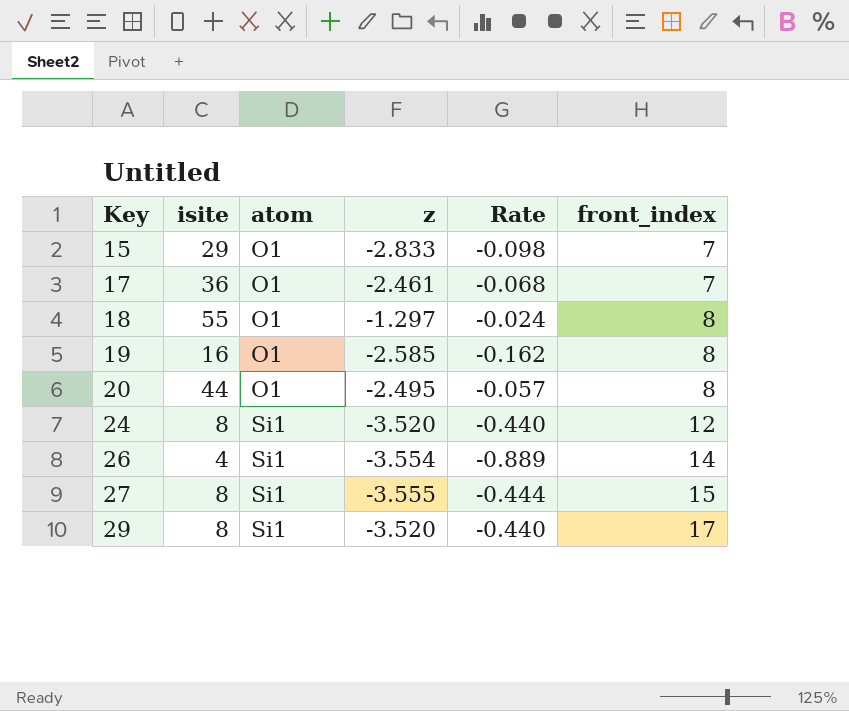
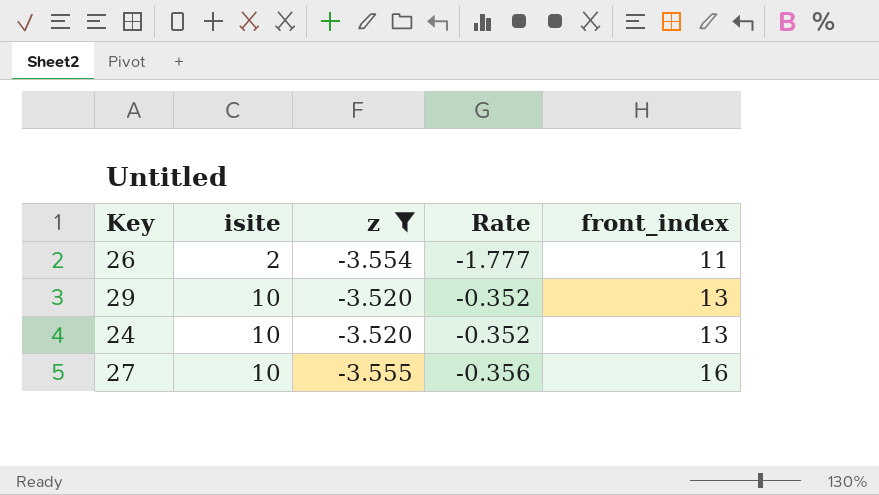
filter: none -> z <= -3.520
row order: Key ascending -> isite ascending
column atom | position: 3 -> none
26 | isite: 4 -> 2
26 | Rate: -0.889 -> -1.777
26 | front_index: 14 -> 11
29 | isite: 8 -> 10
29 | Rate: -0.440 -> -0.352
29 | front_index: 17 -> 13
24 | isite: 8 -> 10
24 | Rate: -0.440 -> -0.352
24 | front_index: 12 -> 13
27 | isite: 8 -> 10
27 | Rate: -0.444 -> -0.356
27 | front_index: 15 -> 16

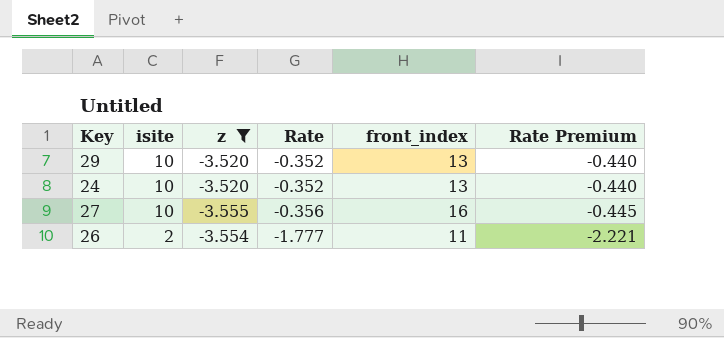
row order: isite ascending -> isite descending
column Rate Premium | formula: none -> [Rate] * 1.25

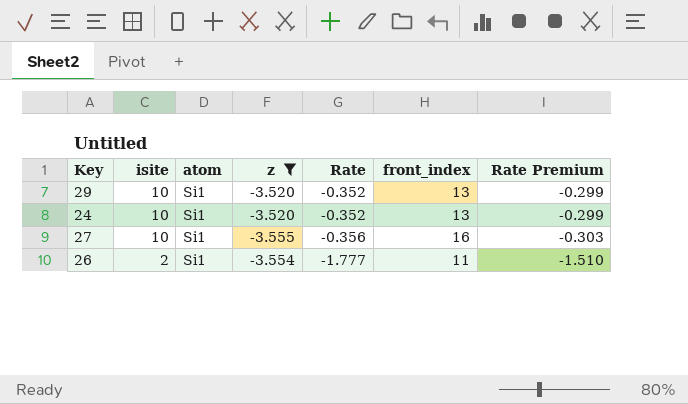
column atom | position: none -> 3
column Rate Premium | formula: [Rate] * 1.25 -> [Rate] * 0.85

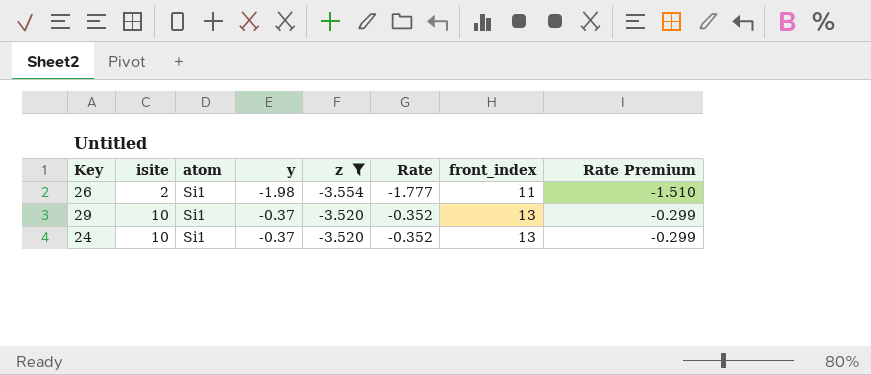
row order: isite descending -> isite ascending
column y | position: none -> 4
row 27: 10 | Si1 | -3.555 | -0.356 | 16 | -0.303 -> none

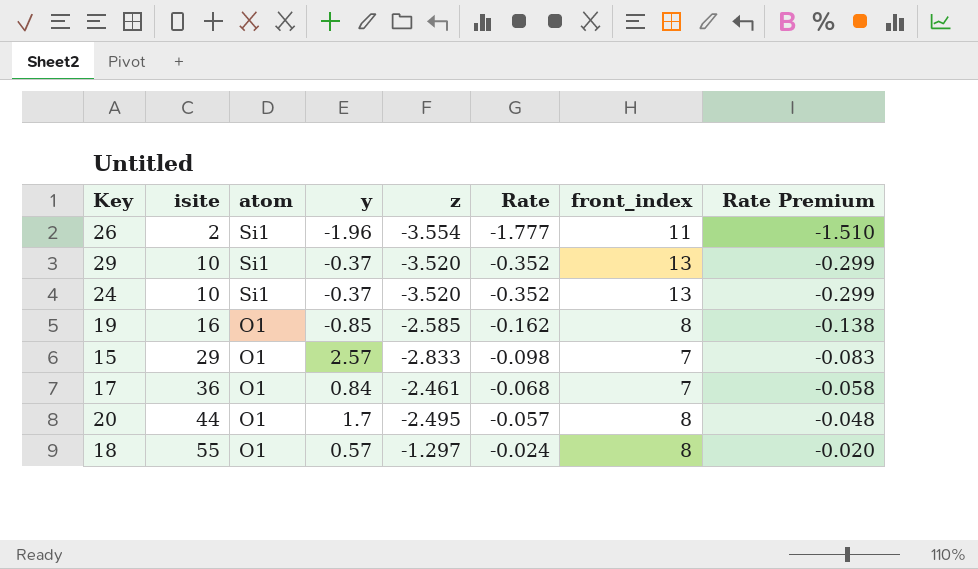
filter: z <= -3.520 -> none
26 | y: -1.98 -> -1.96

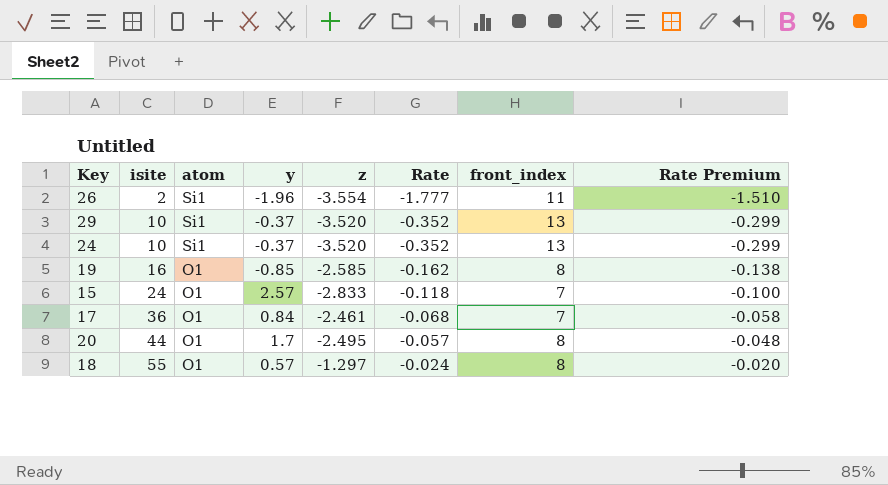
15 | isite: 29 -> 24
15 | Rate: -0.098 -> -0.118
15 | Rate Premium: -0.083 -> -0.100

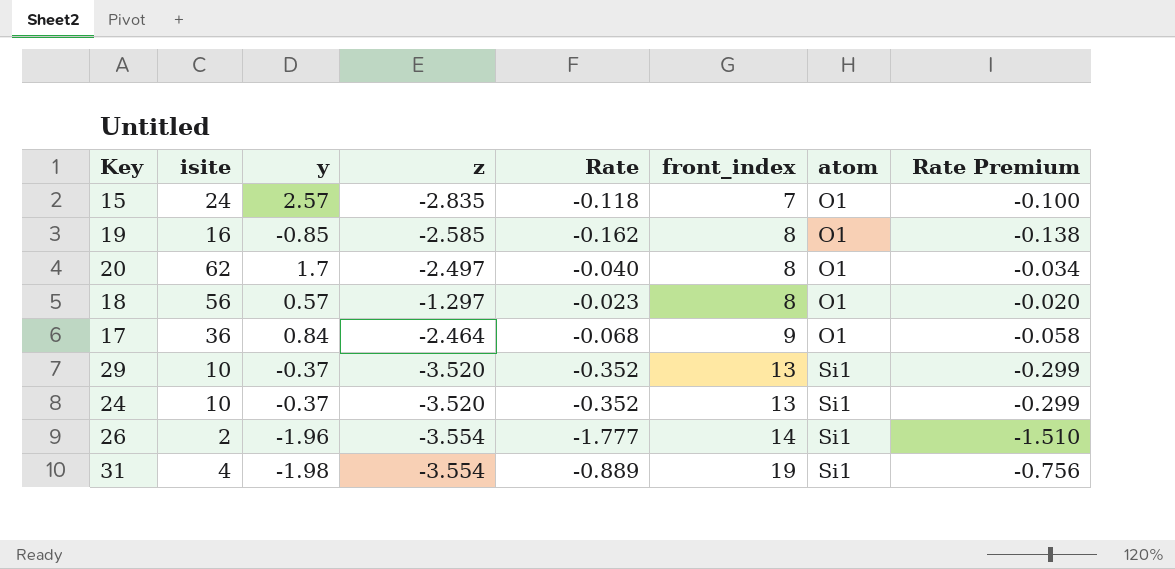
row order: isite ascending -> front_index ascending
column atom | position: 3 -> 7
15 | z: -2.833 -> -2.835
20 | isite: 44 -> 62
20 | z: -2.495 -> -2.497
20 | Rate: -0.057 -> -0.040
20 | Rate Premium: -0.048 -> -0.034
18 | isite: 55 -> 56
18 | Rate: -0.024 -> -0.023
17 | z: -2.461 -> -2.464
17 | front_index: 7 -> 9
26 | front_index: 11 -> 14
row 31: none -> 4 | -1.98 | -3.554 | -0.889 | 19 | Si1 | -0.756

